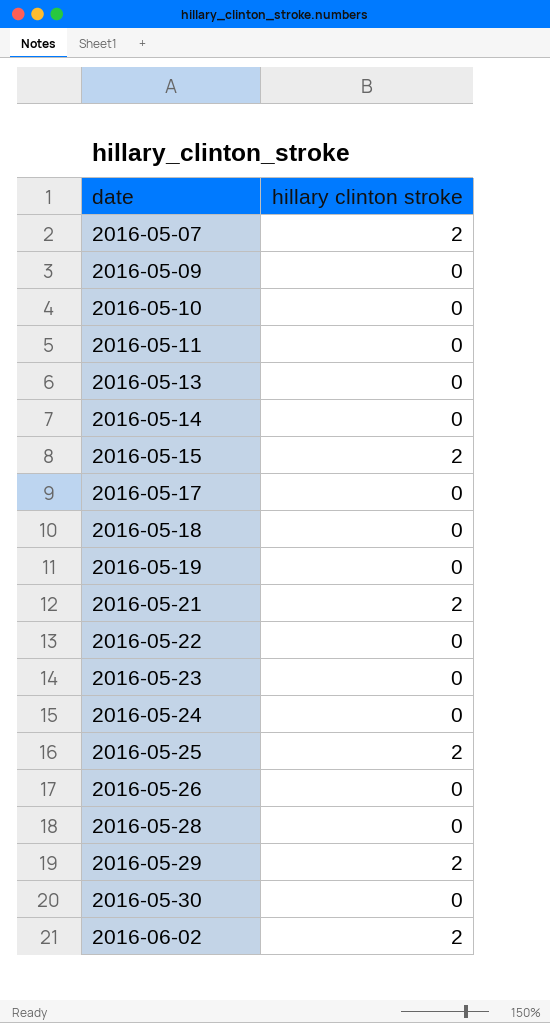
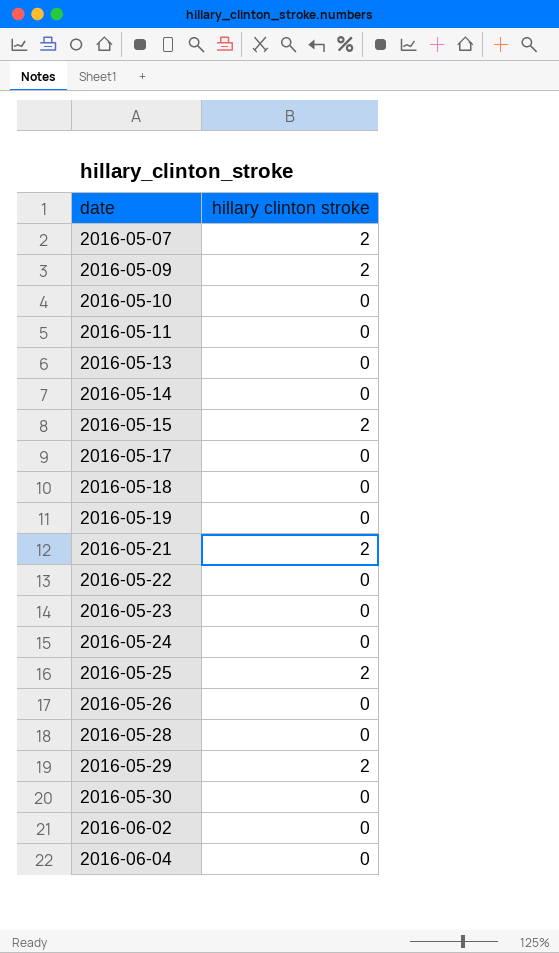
2016-05-09 | hillary clinton stroke: 0 -> 2
2016-06-02 | hillary clinton stroke: 2 -> 0
row 2016-06-04: none -> 0

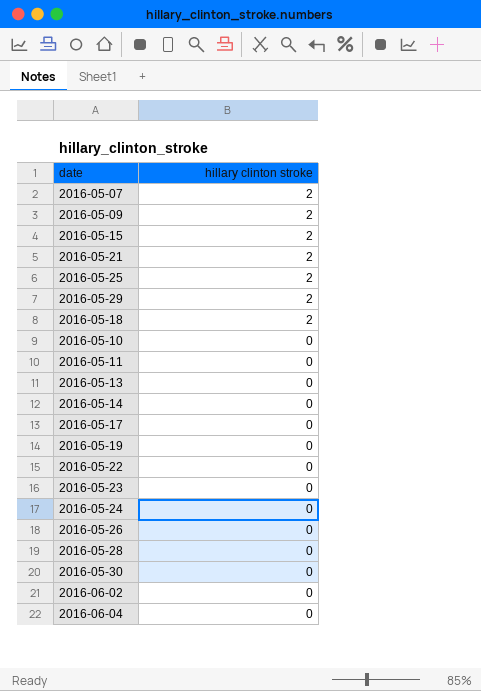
row order: date ascending -> hillary clinton stroke descending
2016-05-18 | hillary clinton stroke: 0 -> 2

